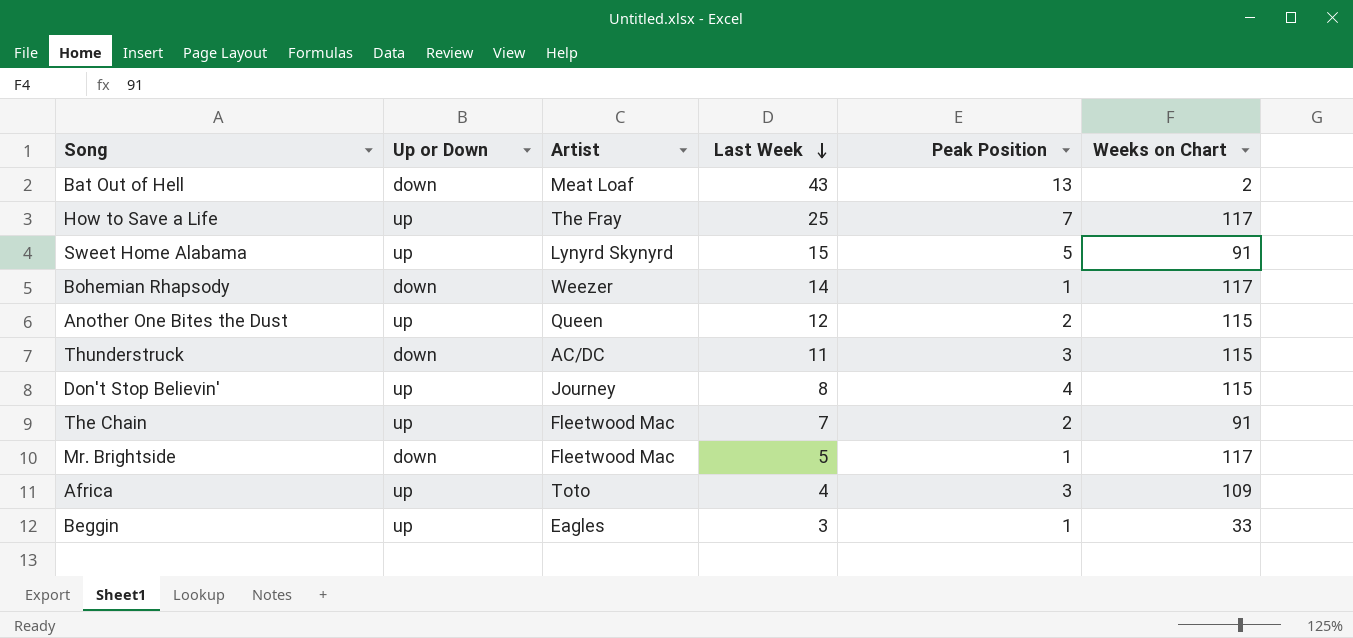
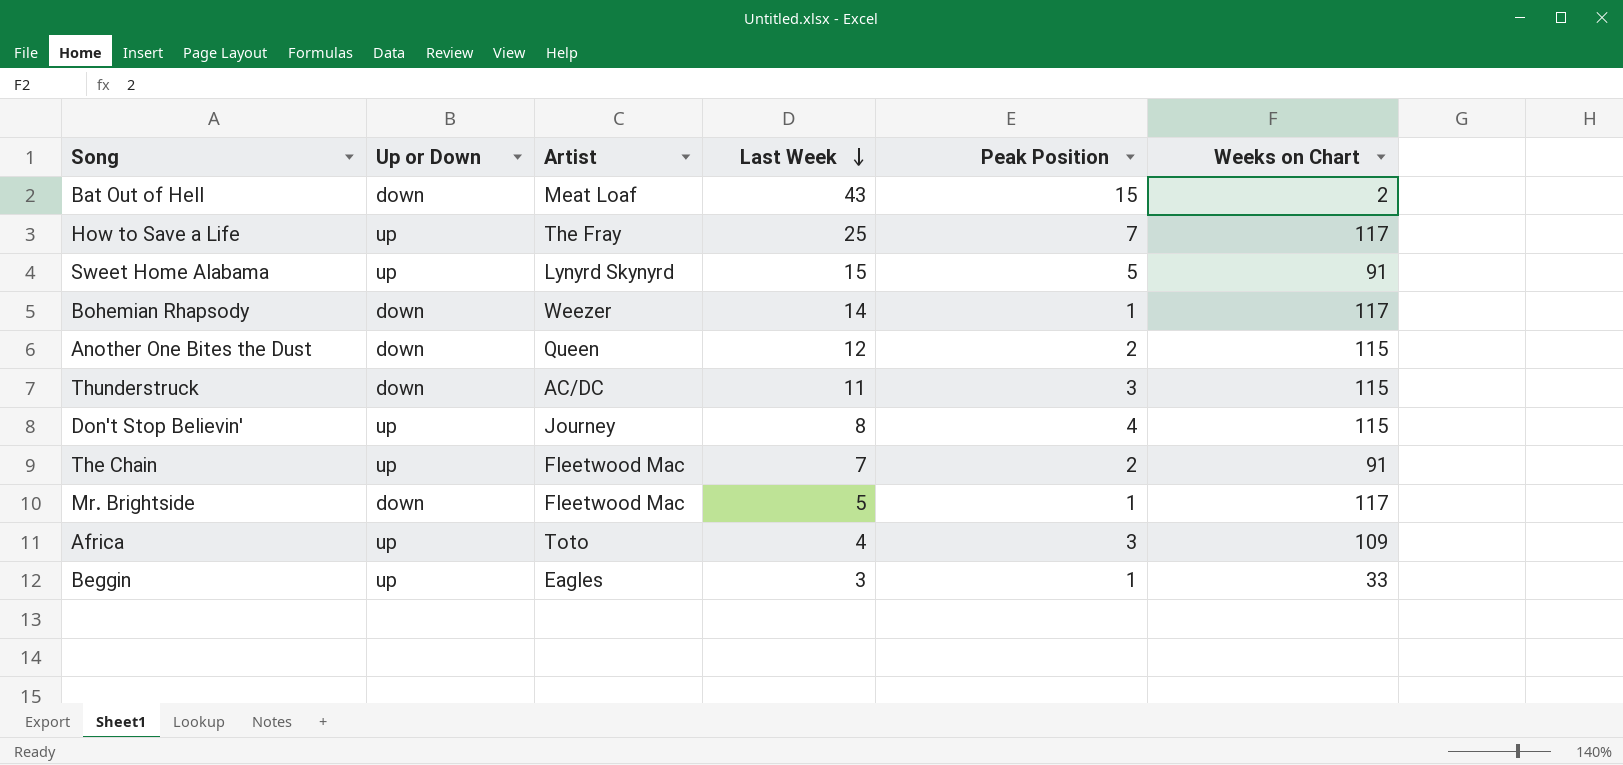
Bat Out of Hell | Peak Position: 13 -> 15
Another One Bites the Dust | Up or Down: up -> down

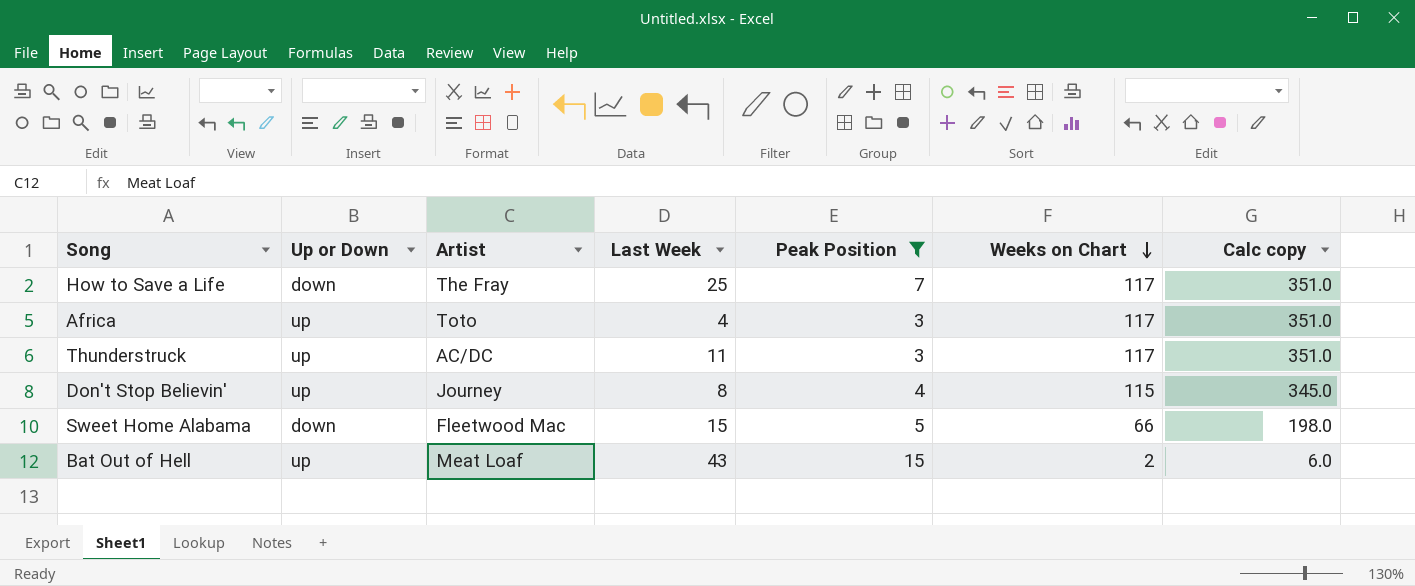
filter: none -> Peak Position >= 3
row order: Last Week descending -> Weeks on Chart descending
column Calc copy | formula: none -> [Weeks on Chart] * 3
How to Save a Life | Up or Down: up -> down
Africa | Weeks on Chart: 109 -> 117
Thunderstruck | Up or Down: down -> up
Thunderstruck | Weeks on Chart: 115 -> 117
Sweet Home Alabama | Up or Down: up -> down
Sweet Home Alabama | Artist: Lynyrd Skynyrd -> Fleetwood Mac
Sweet Home Alabama | Weeks on Chart: 91 -> 66
Bat Out of Hell | Up or Down: down -> up

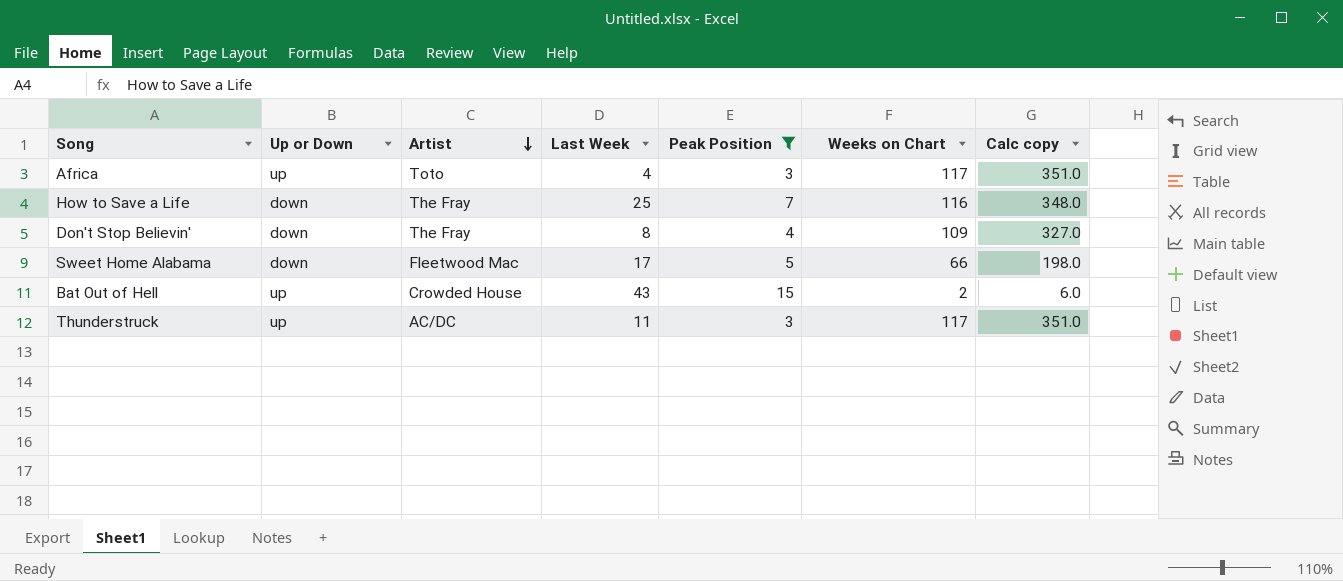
row order: Weeks on Chart descending -> Artist descending
How to Save a Life | Weeks on Chart: 117 -> 116
How to Save a Life | Calc copy: 351.0 -> 348.0
Don't Stop Believin' | Up or Down: up -> down
Don't Stop Believin' | Artist: Journey -> The Fray
Don't Stop Believin' | Weeks on Chart: 115 -> 109
Don't Stop Believin' | Calc copy: 345.0 -> 327.0
Sweet Home Alabama | Last Week: 15 -> 17
Bat Out of Hell | Artist: Meat Loaf -> Crowded House

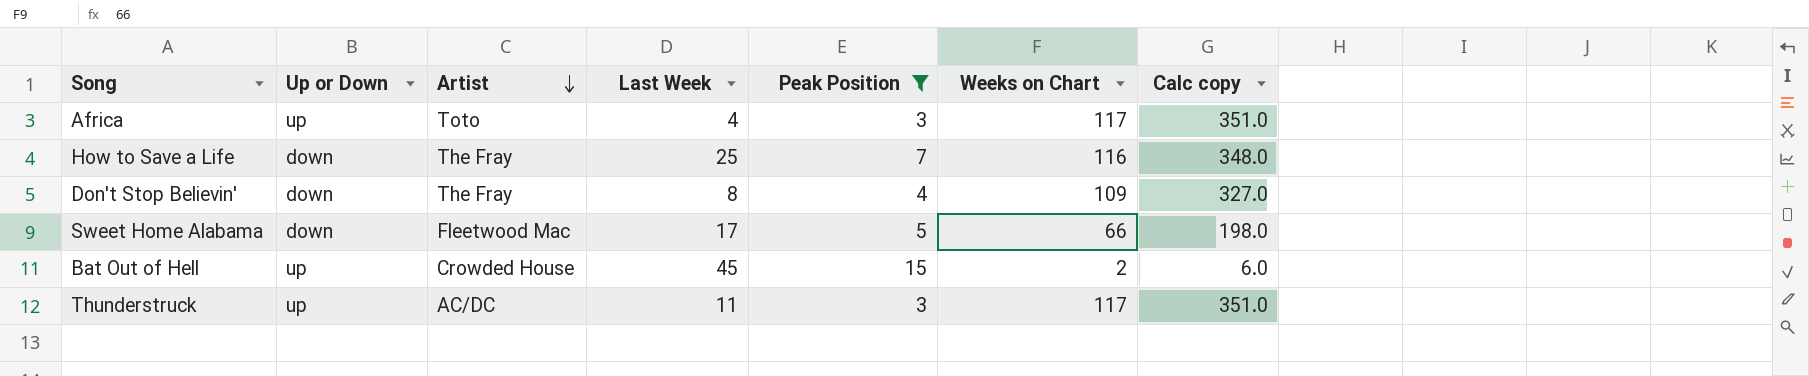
Bat Out of Hell | Last Week: 43 -> 45

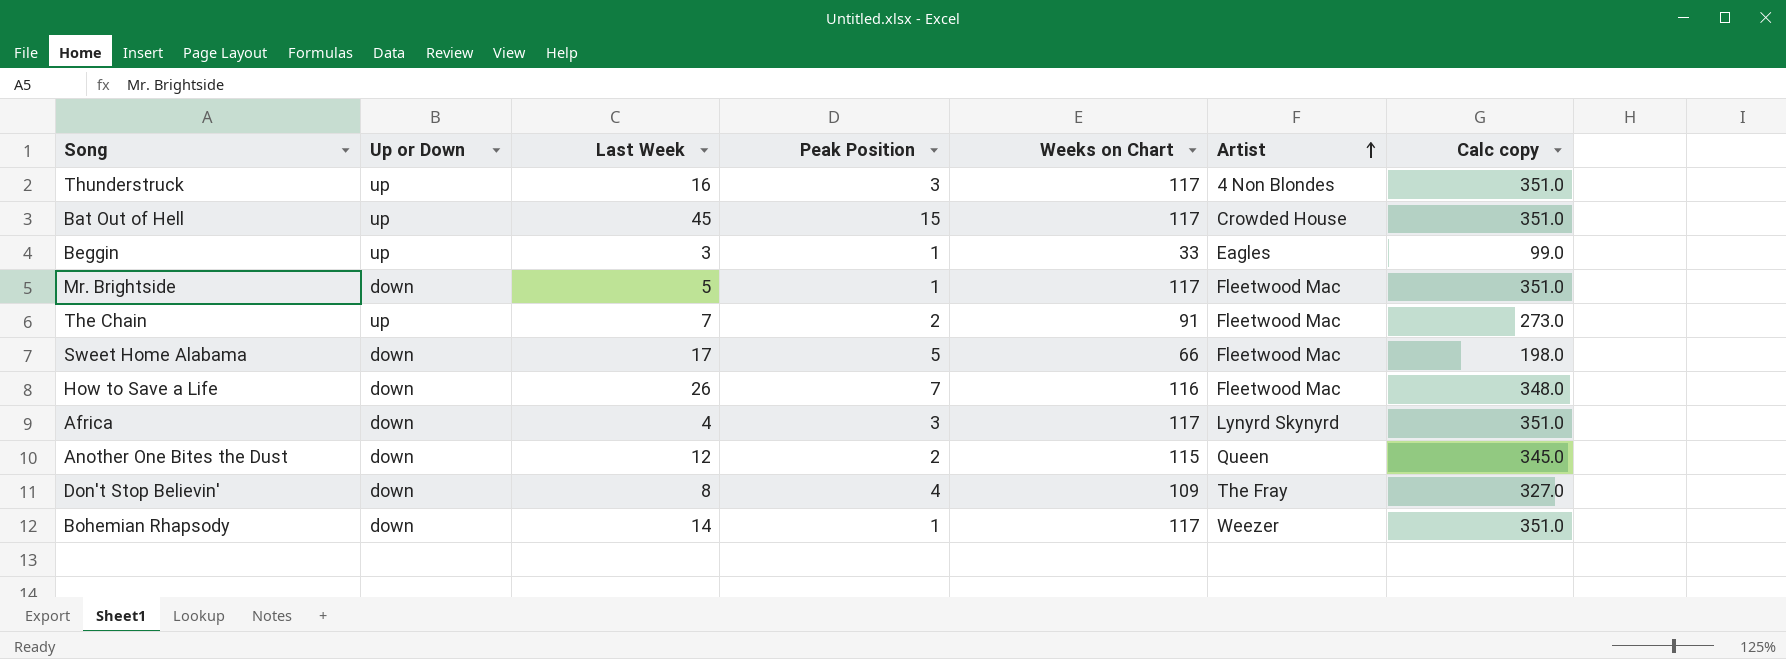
filter: Peak Position >= 3 -> none
row order: Artist descending -> Artist ascending
column Artist | position: 3 -> 6
Thunderstruck | Last Week: 11 -> 16
Thunderstruck | Artist: AC/DC -> 4 Non Blondes
Bat Out of Hell | Weeks on Chart: 2 -> 117
Bat Out of Hell | Calc copy: 6.0 -> 351.0
How to Save a Life | Last Week: 25 -> 26
How to Save a Life | Artist: The Fray -> Fleetwood Mac
Africa | Up or Down: up -> down
Africa | Artist: Toto -> Lynyrd Skynyrd

